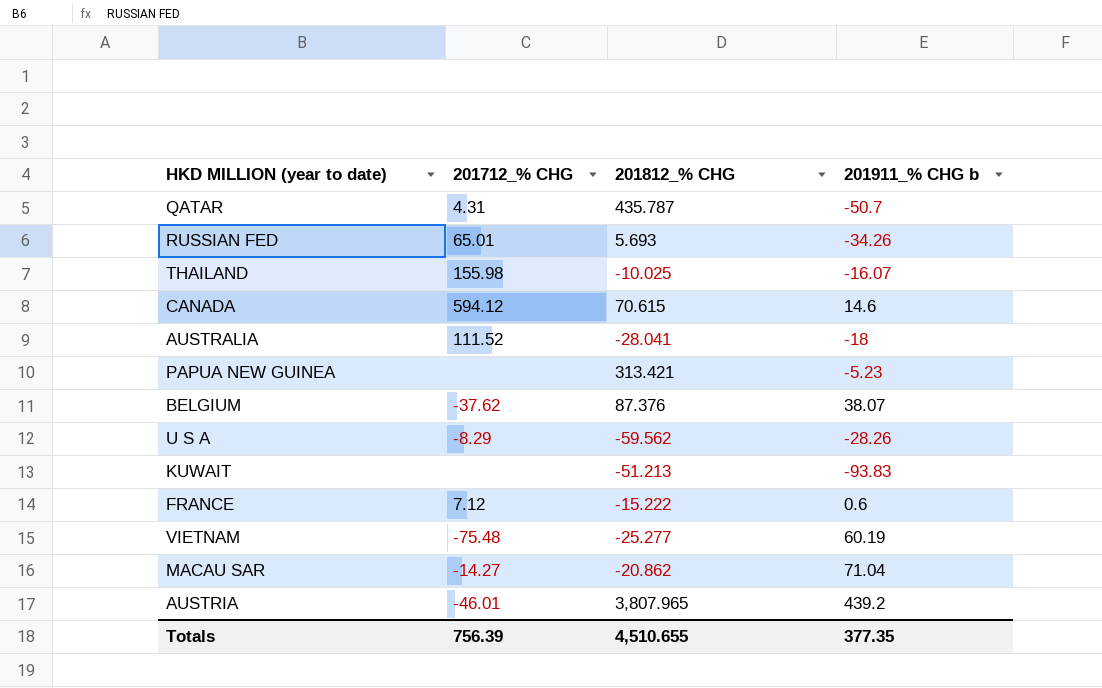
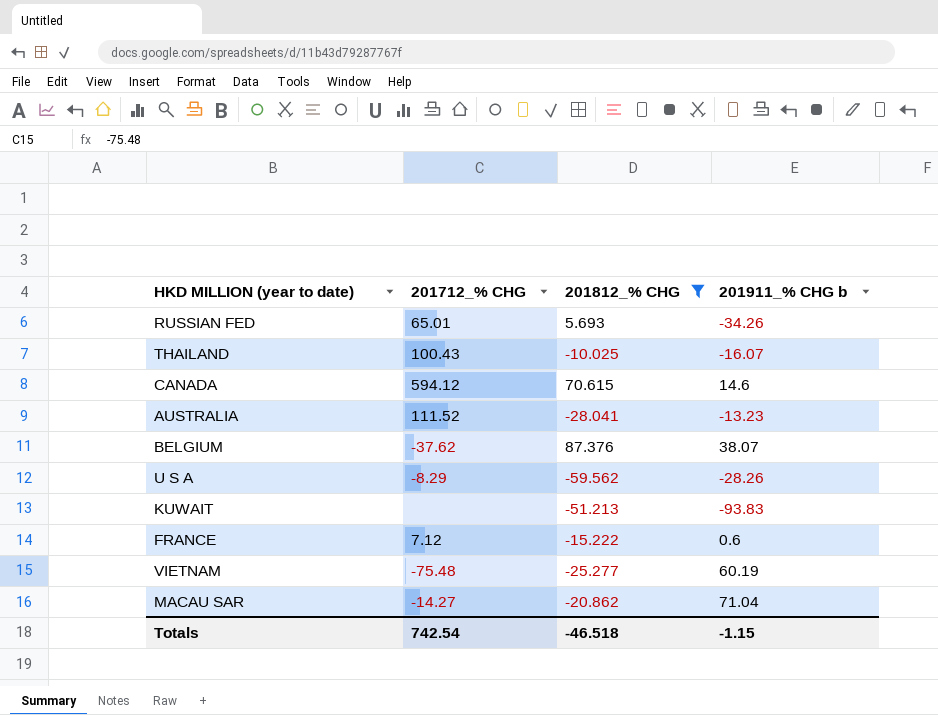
filter: none -> 201812_% CHG <= 87.376
THAILAND | 201712_% CHG: 155.98 -> 100.43
AUSTRALIA | 201911_% CHG b: -18 -> -13.23
Totals | 201712_% CHG: 756.39 -> 742.54
Totals | 201812_% CHG: 4,510.655 -> -46.518
Totals | 201911_% CHG b: 377.35 -> -1.15

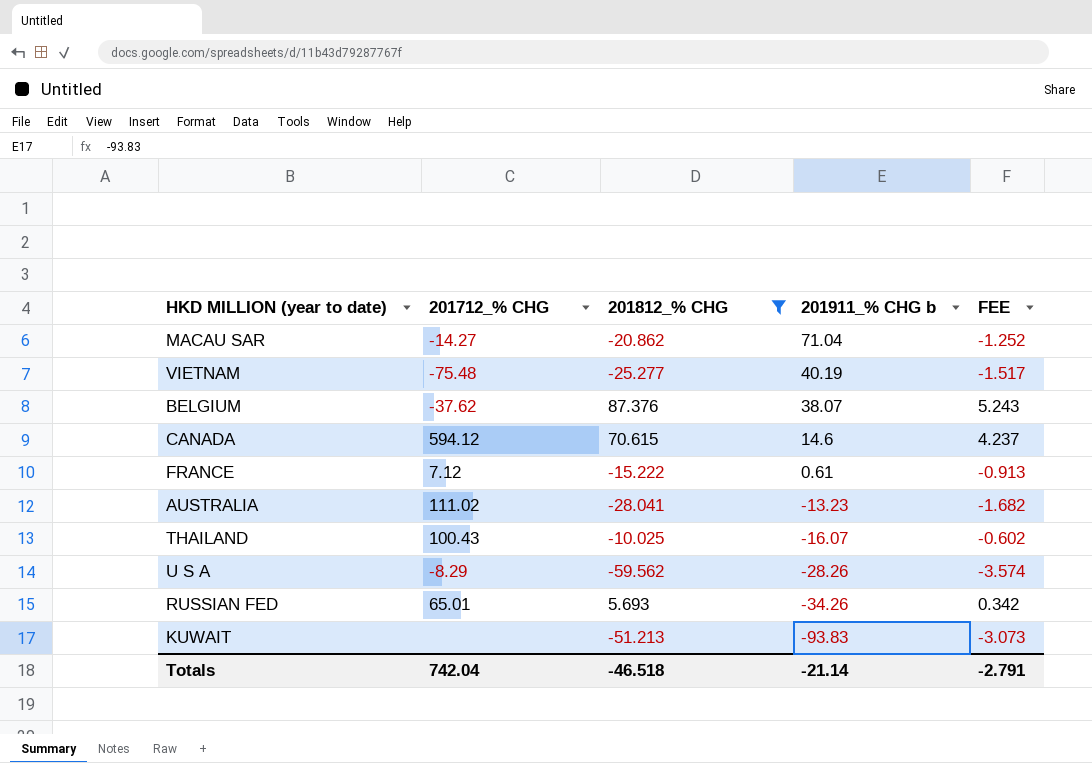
row order: none -> 201911_% CHG b descending
column FEE | formula: none -> [201812_% CHG] * 0.06
VIETNAM | 201911_% CHG b: 60.19 -> 40.19
FRANCE | 201911_% CHG b: 0.6 -> 0.61
AUSTRALIA | 201712_% CHG: 111.52 -> 111.02
Totals | 201712_% CHG: 742.54 -> 742.04
Totals | 201911_% CHG b: -1.15 -> -21.14

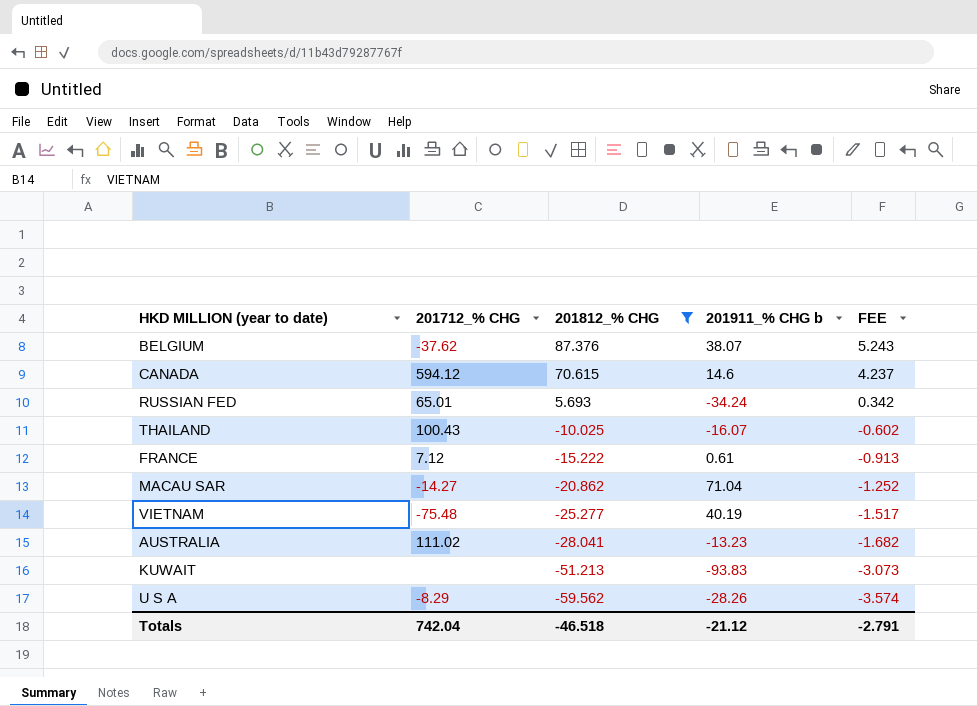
row order: 201911_% CHG b descending -> 201812_% CHG descending
RUSSIAN FED | 201911_% CHG b: -34.26 -> -34.24
Totals | 201911_% CHG b: -21.14 -> -21.12

